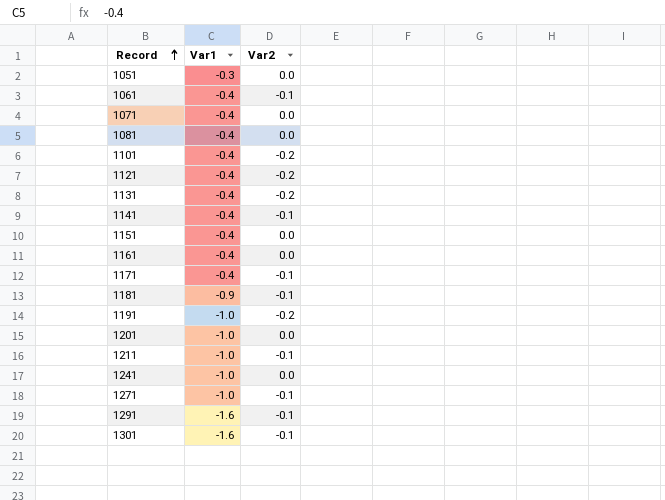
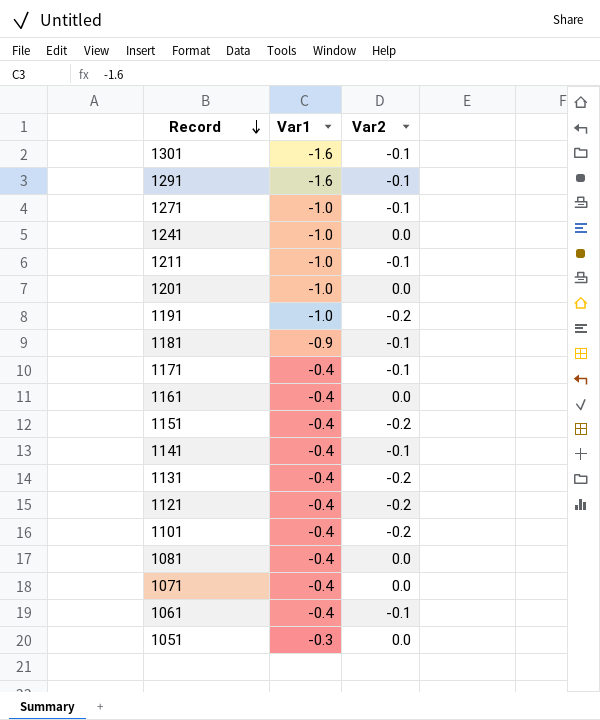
row order: Record ascending -> Record descending
1151 | Var2: 0.0 -> -0.2

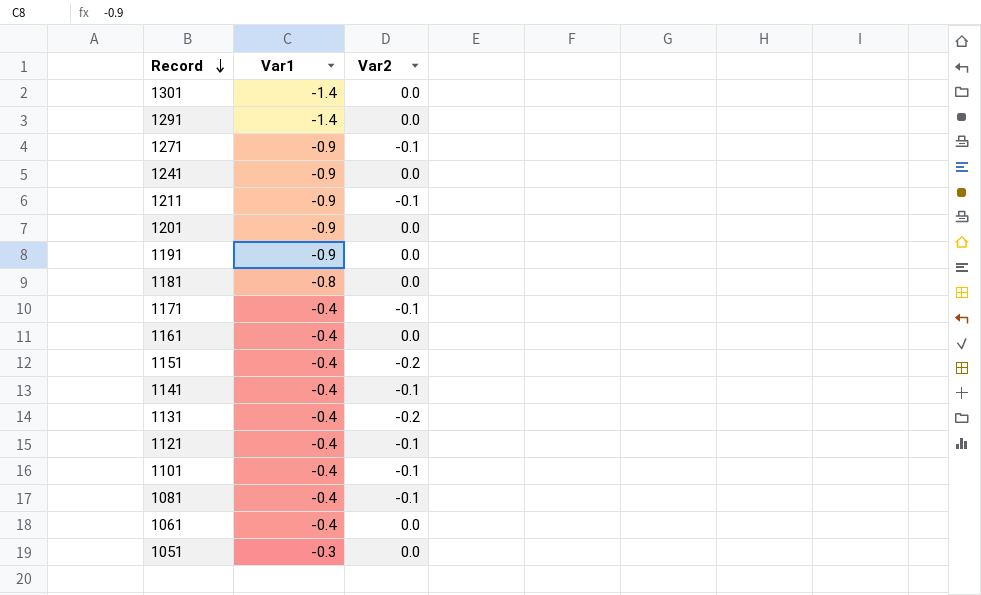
row 1071: -0.4 | 0.0 -> none
1301 | Var1: -1.6 -> -1.4
1301 | Var2: -0.1 -> 0.0
1291 | Var1: -1.6 -> -1.4
1291 | Var2: -0.1 -> 0.0
1271 | Var1: -1.0 -> -0.9
1241 | Var1: -1.0 -> -0.9
1211 | Var1: -1.0 -> -0.9
1201 | Var1: -1.0 -> -0.9
1191 | Var1: -1.0 -> -0.9
1191 | Var2: -0.2 -> 0.0
1181 | Var1: -0.9 -> -0.8
1181 | Var2: -0.1 -> 0.0
1121 | Var2: -0.2 -> -0.1
1101 | Var2: -0.2 -> -0.1
1081 | Var2: 0.0 -> -0.1
1061 | Var2: -0.1 -> 0.0

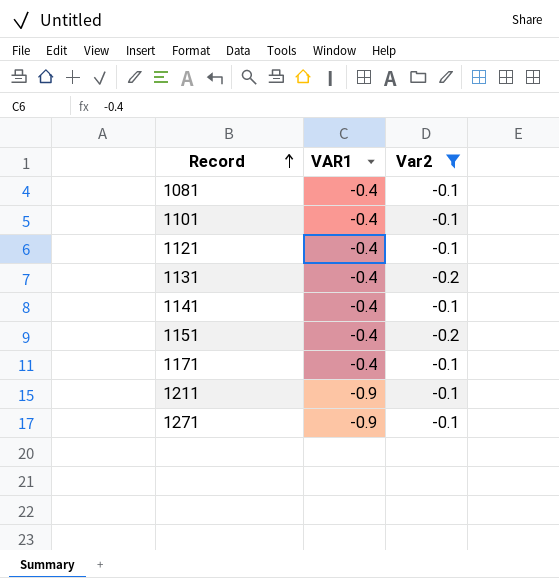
filter: none -> Var2 != 0.0
row order: Record descending -> Record ascending
column name: Var1 -> VAR1

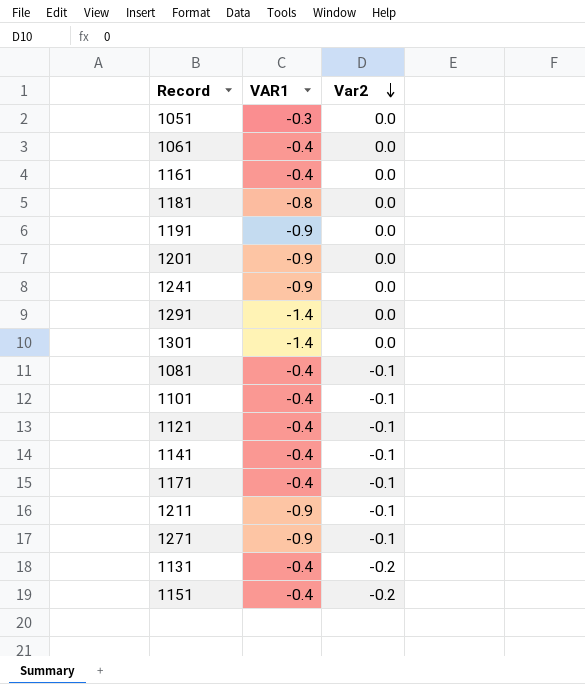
filter: Var2 != 0.0 -> none
row order: Record ascending -> Var2 descending

